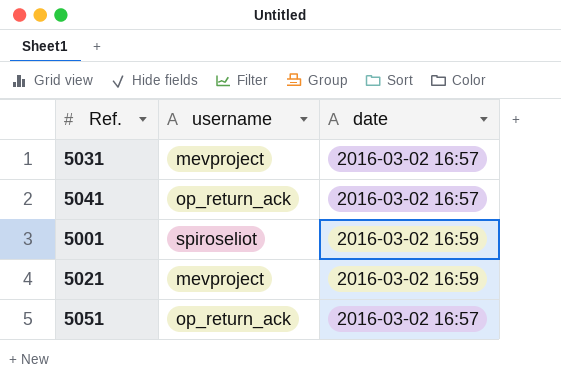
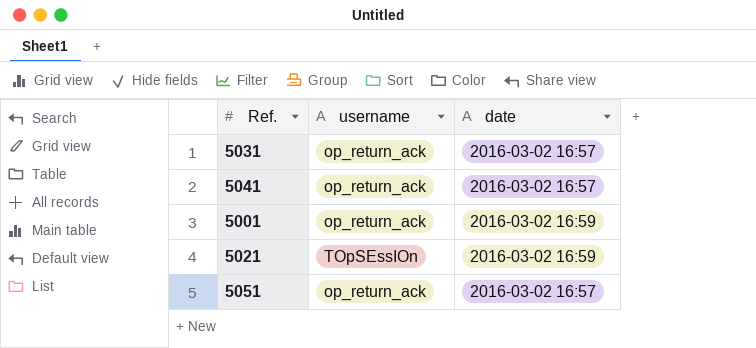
5031 | username: mevproject -> op_return_ack
5001 | username: spiroseliot -> op_return_ack
5021 | username: mevproject -> TOpSEssIOn

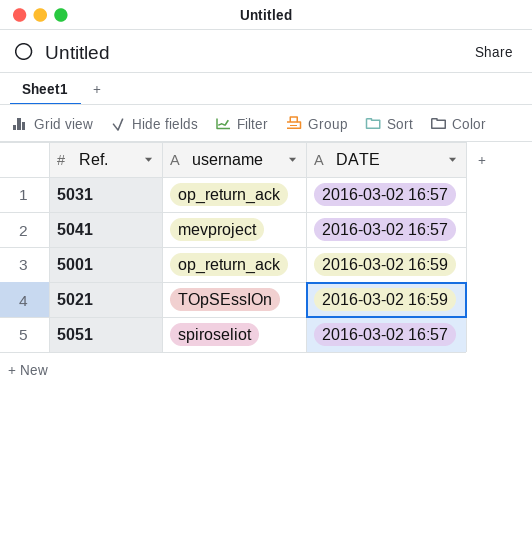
column name: date -> DATE
5041 | username: op_return_ack -> mevproject
5051 | username: op_return_ack -> spiroseliot

